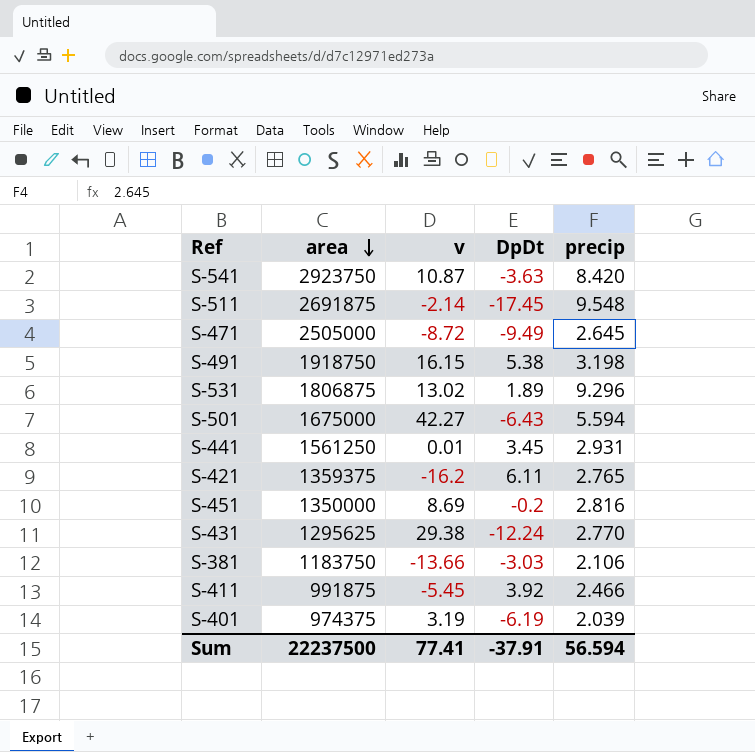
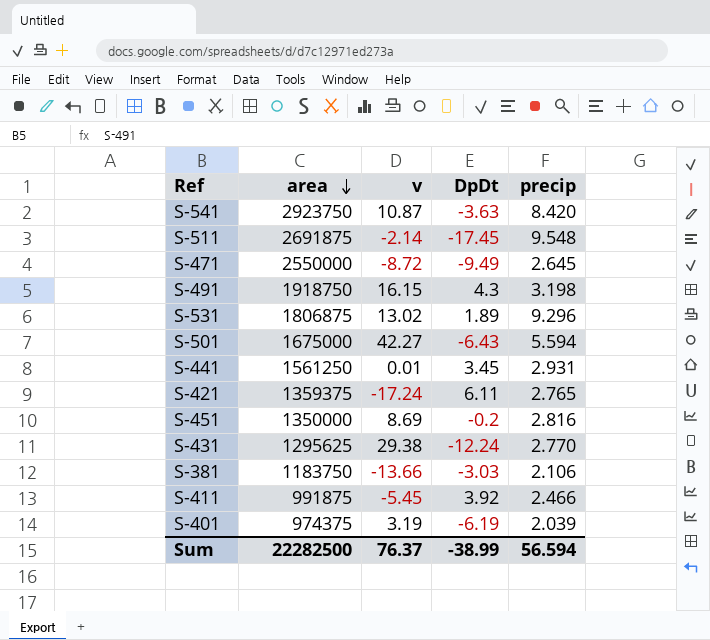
S-471 | area: 2505000 -> 2550000
S-491 | DpDt: 5.38 -> 4.3
S-421 | v: -16.2 -> -17.24
Sum | area: 22237500 -> 22282500
Sum | v: 77.41 -> 76.37
Sum | DpDt: -37.91 -> -38.99

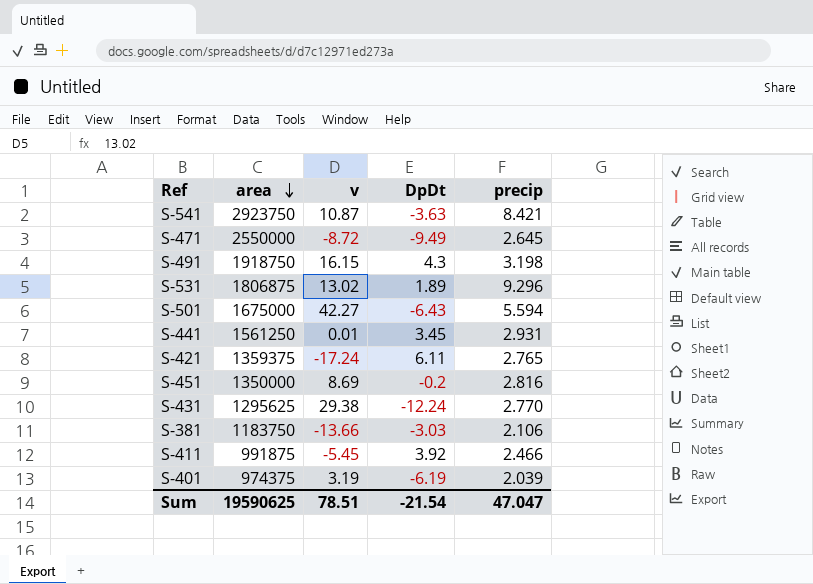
row S-511: 2691875 | -2.14 | -17.45 | 9.548 -> none
S-541 | precip: 8.420 -> 8.421
Sum | area: 22282500 -> 19590625
Sum | v: 76.37 -> 78.51
Sum | DpDt: -38.99 -> -21.54
Sum | precip: 56.594 -> 47.047

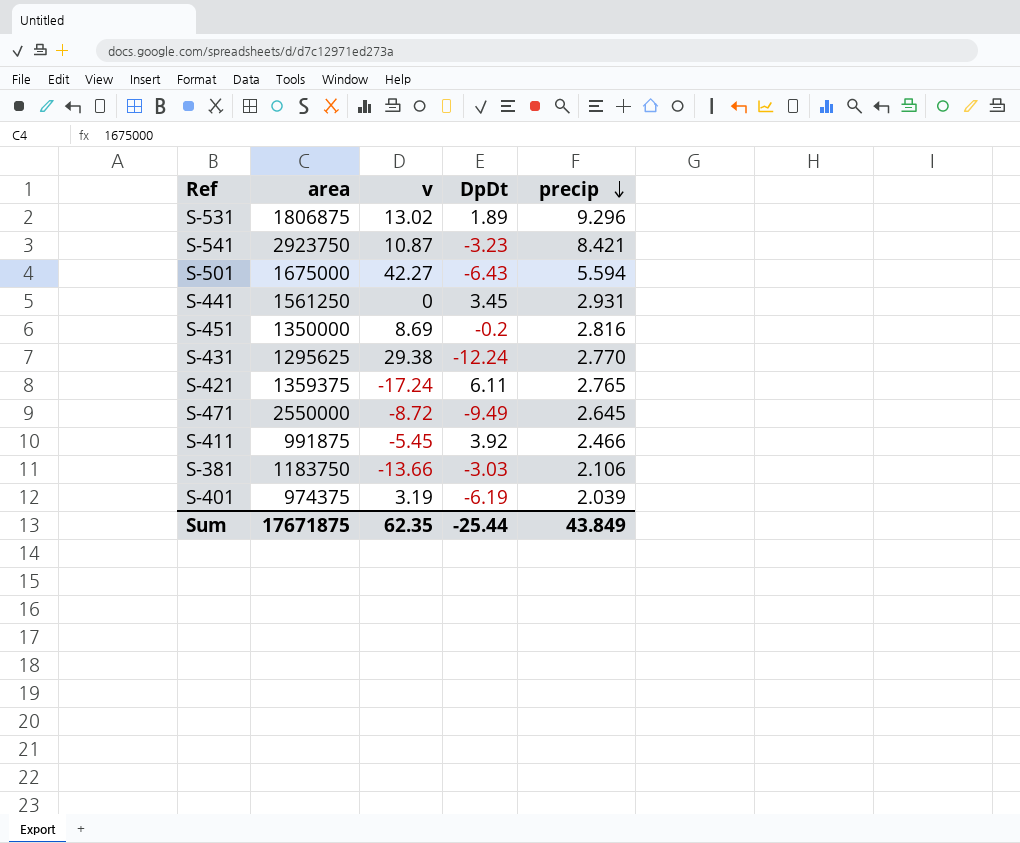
row order: area descending -> precip descending
row S-491: 1918750 | 16.15 | 4.3 | 3.198 -> none
S-541 | DpDt: -3.63 -> -3.23
S-441 | v: 0.01 -> 0
Sum | area: 19590625 -> 17671875
Sum | v: 78.51 -> 62.35
Sum | DpDt: -21.54 -> -25.44
Sum | precip: 47.047 -> 43.849

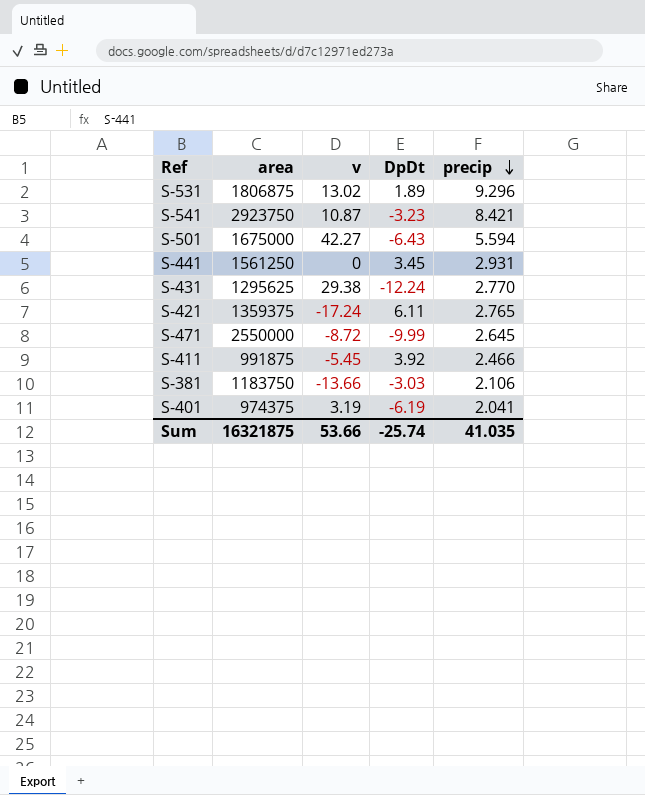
row S-451: 1350000 | 8.69 | -0.2 | 2.816 -> none
S-471 | DpDt: -9.49 -> -9.99
S-401 | precip: 2.039 -> 2.041
Sum | area: 17671875 -> 16321875
Sum | v: 62.35 -> 53.66
Sum | DpDt: -25.44 -> -25.74
Sum | precip: 43.849 -> 41.035

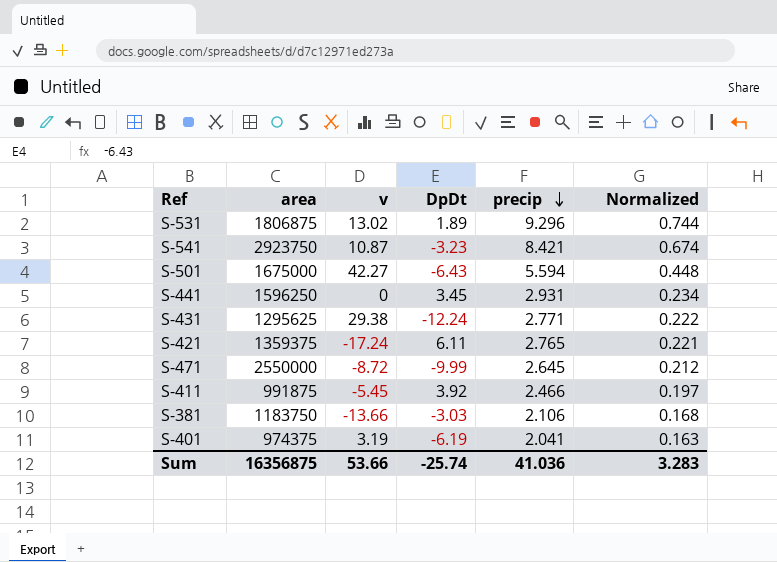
column Normalized | formula: none -> [precip] * 0.08
S-441 | area: 1561250 -> 1596250
S-431 | precip: 2.770 -> 2.771
Sum | area: 16321875 -> 16356875
Sum | precip: 41.035 -> 41.036

